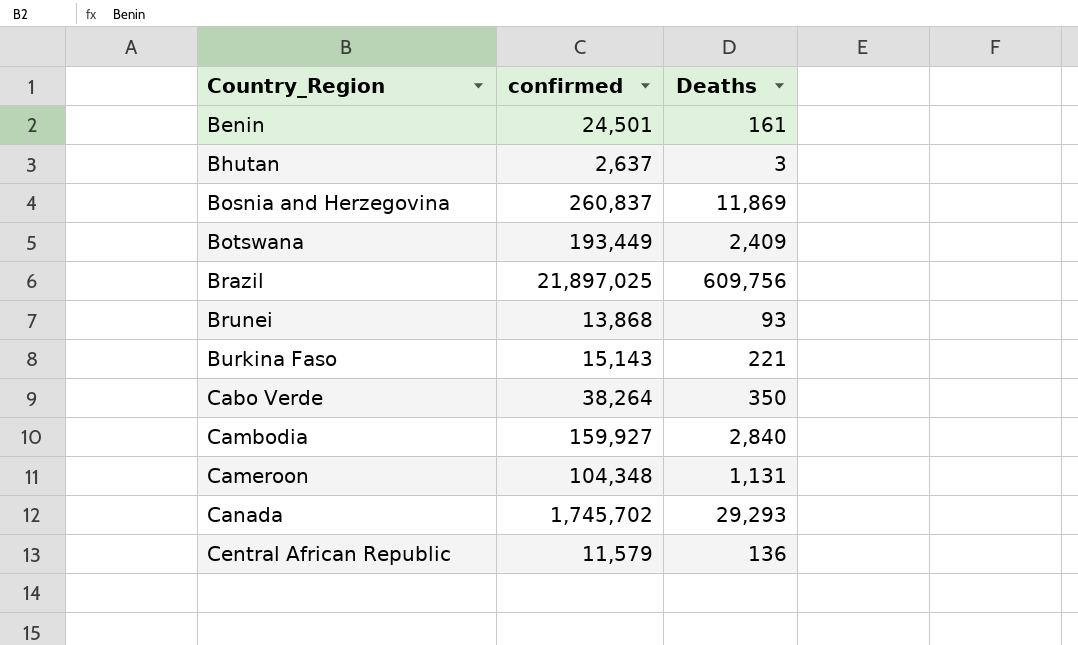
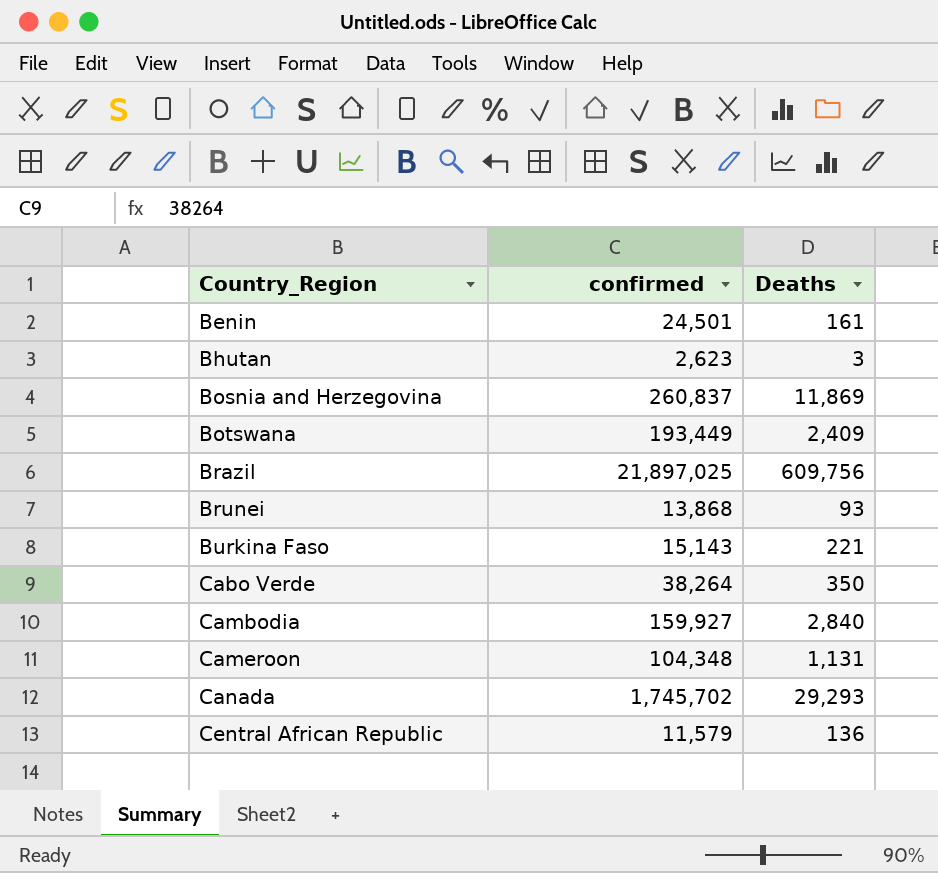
Bhutan | confirmed: 2,637 -> 2,623

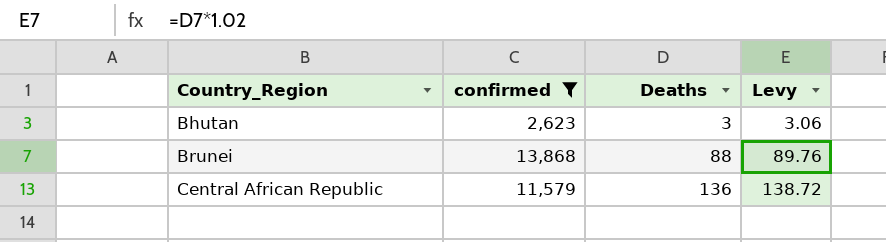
filter: none -> confirmed <= 13,868
column Levy | formula: none -> [Deaths] * 1.02
Brunei | Deaths: 93 -> 88

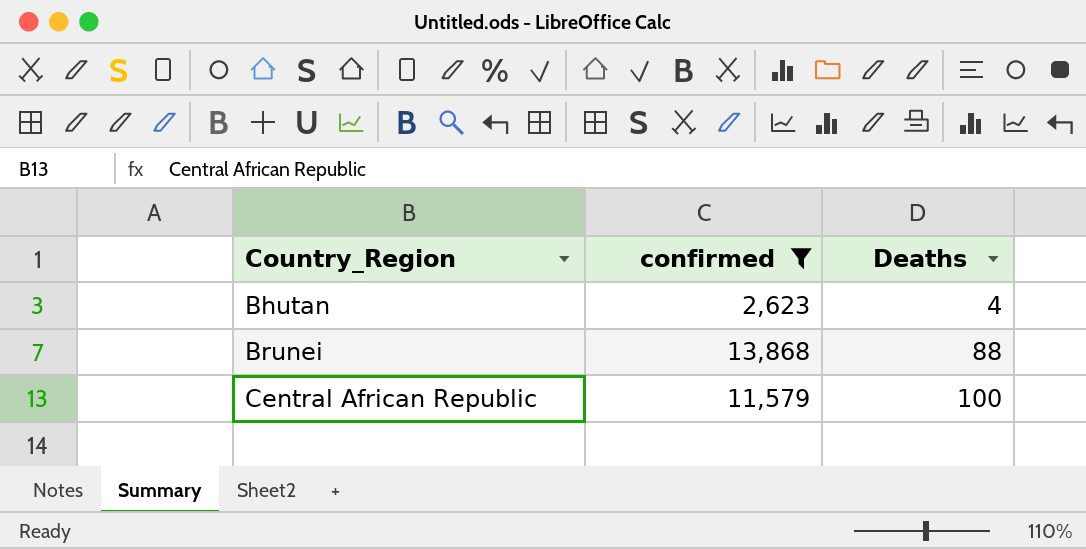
column Levy | formula: [Deaths] * 1.02 -> none
Bhutan | Deaths: 3 -> 4
Central African Republic | Deaths: 136 -> 100

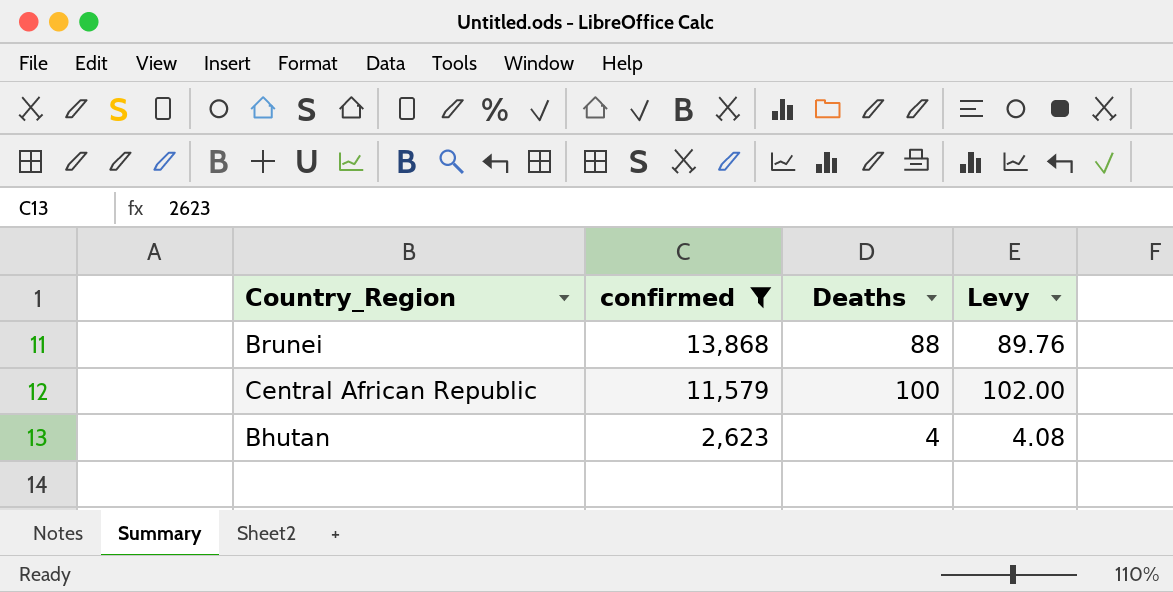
row order: Country_Region ascending -> confirmed descending
column Levy | formula: none -> [Deaths] * 1.02

